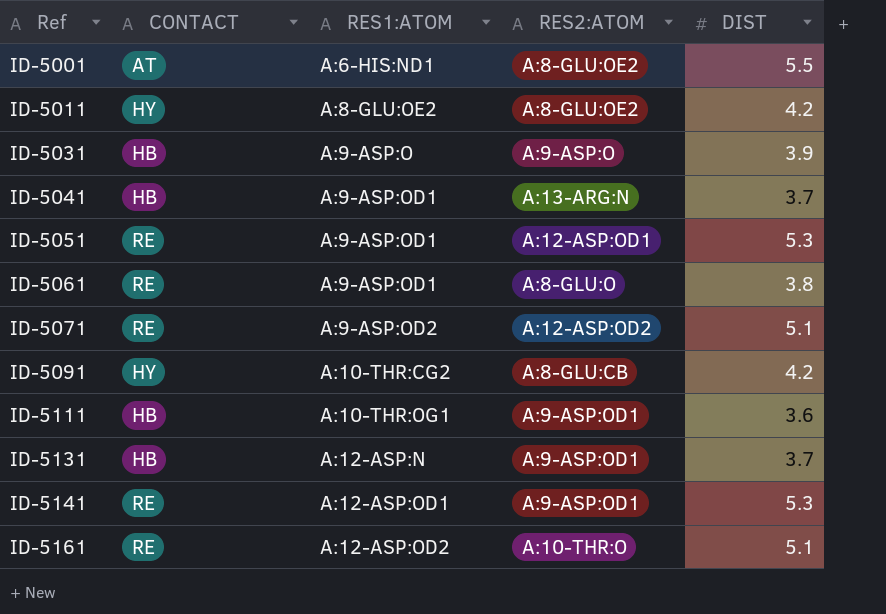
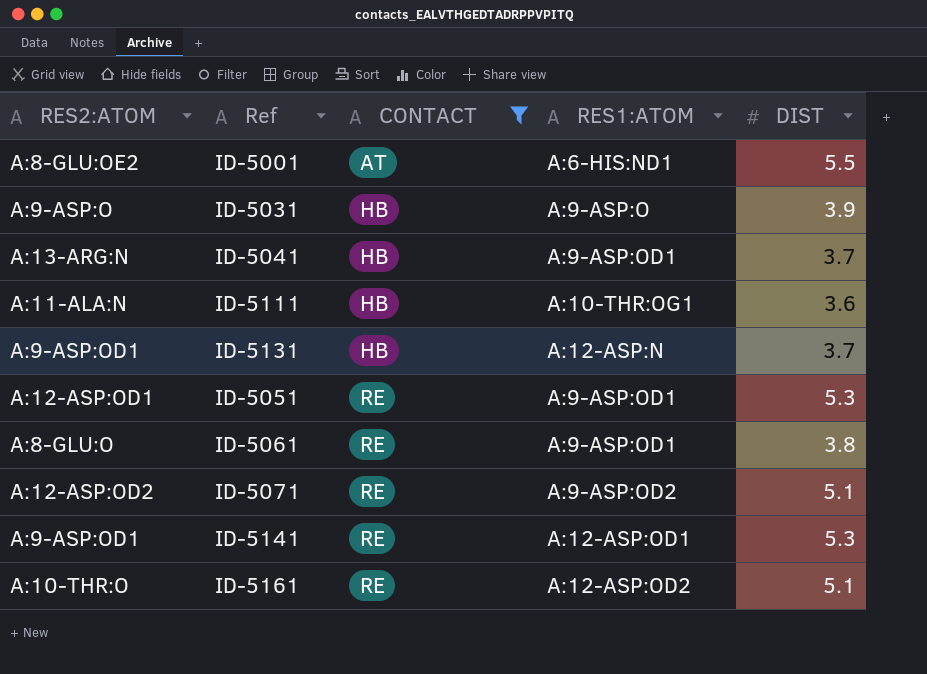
filter: none -> CONTACT != HY
row order: Ref ascending -> CONTACT ascending
column RES2:ATOM | position: 4 -> 1
ID-5111 | RES2:ATOM: A:9-ASP:OD1 -> A:11-ALA:N

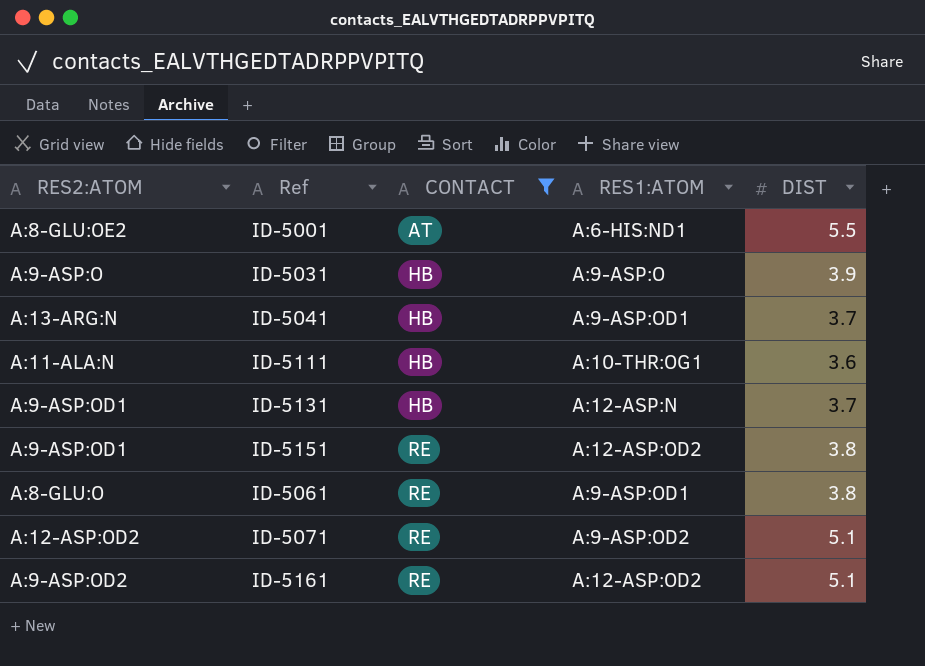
row ID-5051: A:12-ASP:OD1 | RE | A:9-ASP:OD1 | 5.3 -> none
row ID-5141: A:9-ASP:OD1 | RE | A:12-ASP:OD1 | 5.3 -> none
row ID-5151: none -> A:9-ASP:OD1 | RE | A:12-ASP:OD2 | 3.8
ID-5161 | RES2:ATOM: A:10-THR:O -> A:9-ASP:OD2

